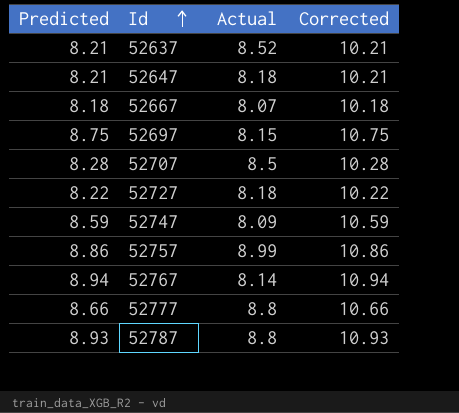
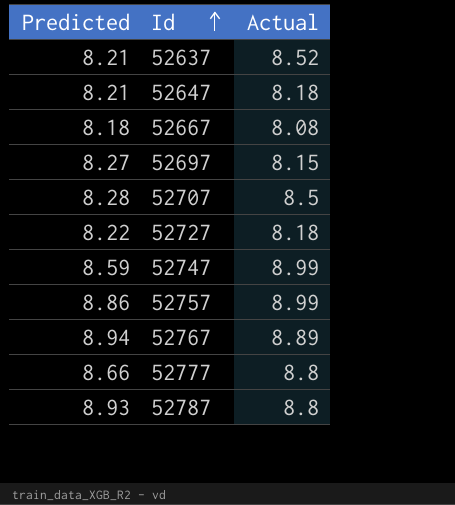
column Corrected | formula: [Predicted] + 2 -> none
52667 | Actual: 8.07 -> 8.08
52697 | Predicted: 8.75 -> 8.27
52747 | Actual: 8.09 -> 8.99
52767 | Actual: 8.14 -> 8.89

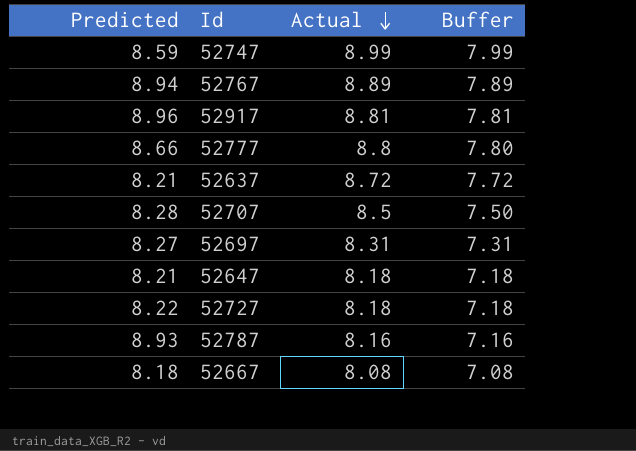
row order: Id ascending -> Actual descending
column Buffer | formula: none -> [Actual] - 1
row 52757: 8.86 | 8.99 -> none
row 52917: none -> 8.96 | 8.81 | 7.81
52637 | Actual: 8.52 -> 8.72
52697 | Actual: 8.15 -> 8.31
52787 | Actual: 8.8 -> 8.16

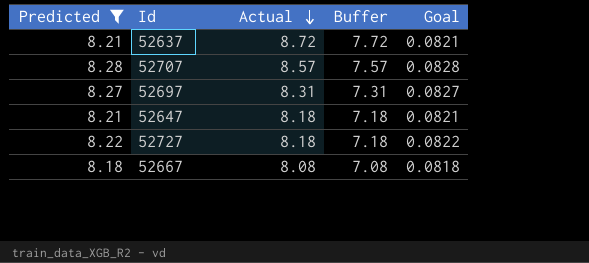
filter: none -> Predicted <= 8.28
column Goal | formula: none -> [Predicted] * 0.01
52707 | Actual: 8.5 -> 8.57
52707 | Buffer: 7.50 -> 7.57

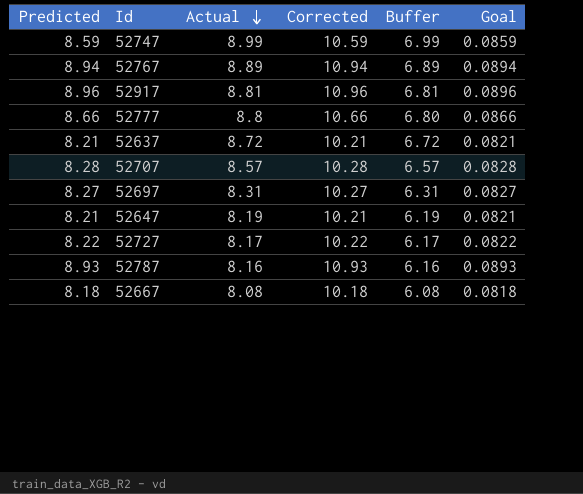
filter: Predicted <= 8.28 -> none
column Corrected | formula: none -> [Predicted] + 2
column Buffer | formula: [Actual] - 1 -> [Actual] - 2
52647 | Actual: 8.18 -> 8.19
52727 | Actual: 8.18 -> 8.17

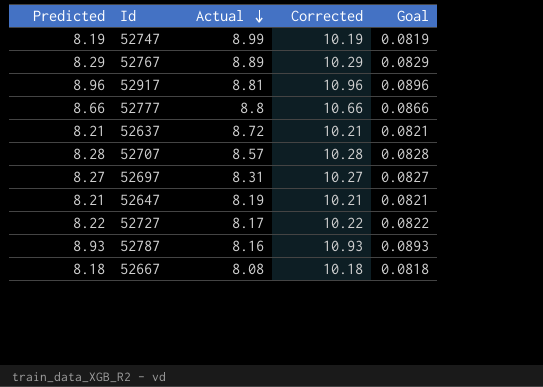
column Buffer | formula: [Actual] - 2 -> none
52747 | Predicted: 8.59 -> 8.19
52747 | Corrected: 10.59 -> 10.19
52747 | Goal: 0.0859 -> 0.0819
52767 | Predicted: 8.94 -> 8.29
52767 | Corrected: 10.94 -> 10.29
52767 | Goal: 0.0894 -> 0.0829

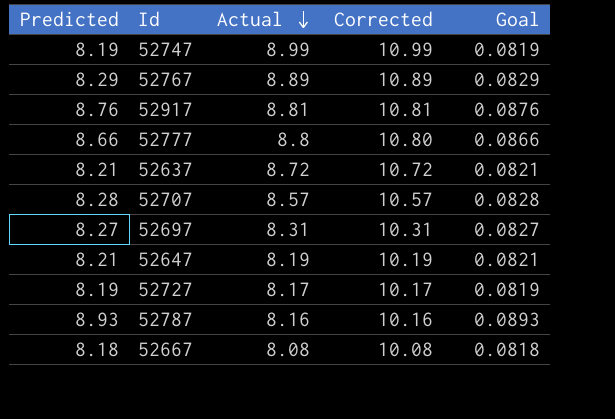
column Corrected | formula: [Predicted] + 2 -> [Actual] + 2
52917 | Predicted: 8.96 -> 8.76
52917 | Goal: 0.0896 -> 0.0876
52727 | Predicted: 8.22 -> 8.19
52727 | Goal: 0.0822 -> 0.0819

